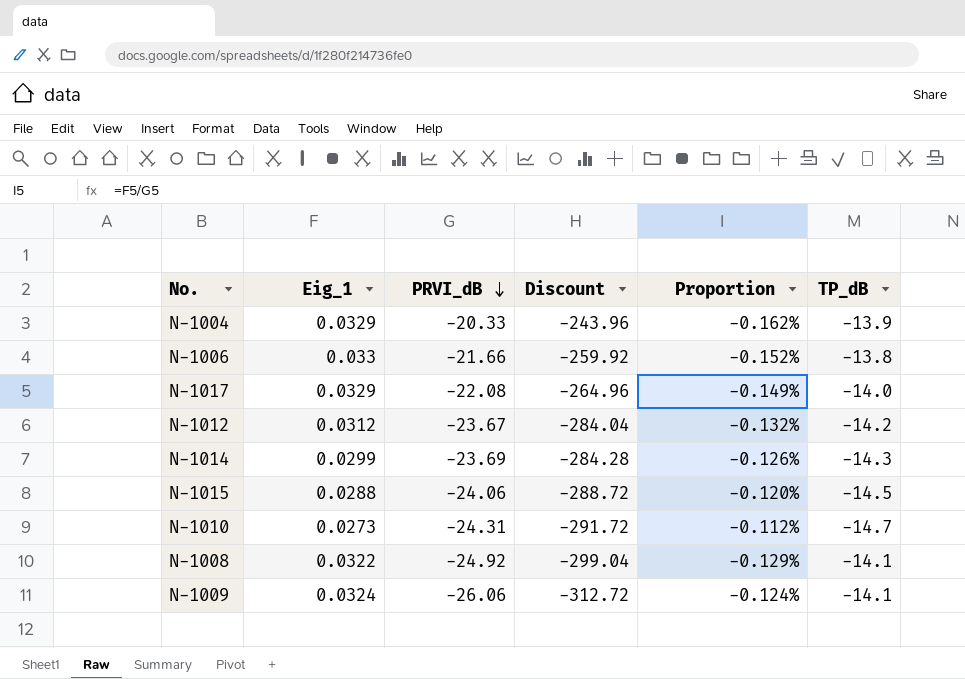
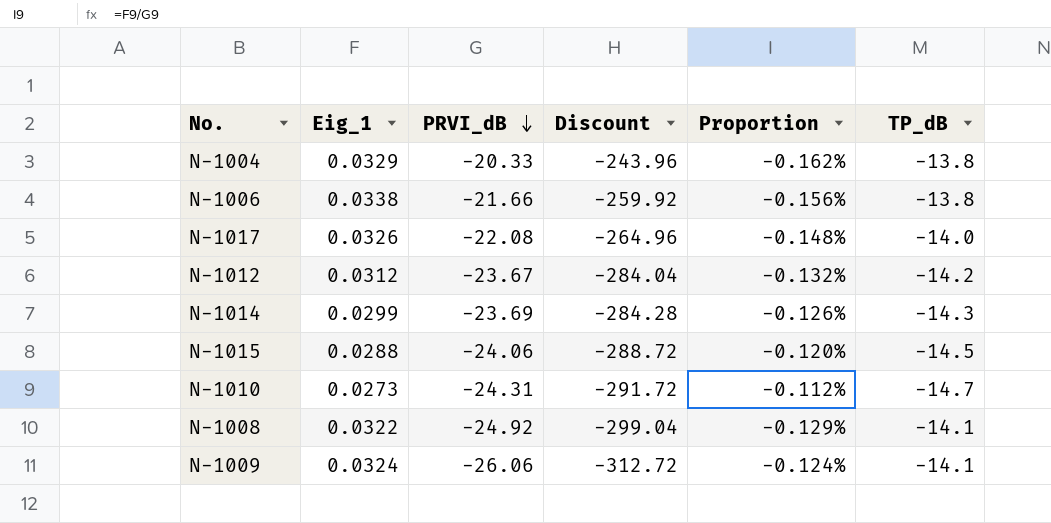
N-1004 | TP_dB: -13.9 -> -13.8
N-1006 | Eig_1: 0.033 -> 0.0338
N-1006 | Proportion: -0.152% -> -0.156%
N-1017 | Eig_1: 0.0329 -> 0.0326
N-1017 | Proportion: -0.149% -> -0.148%

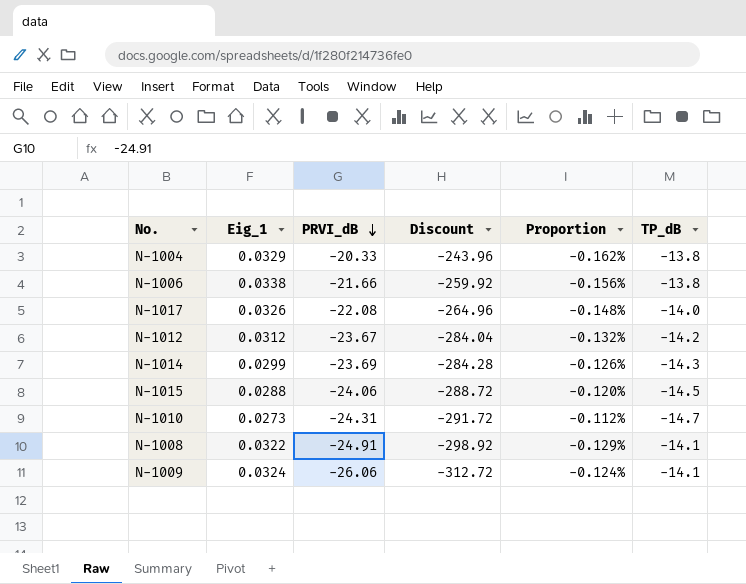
N-1008 | PRVI_dB: -24.92 -> -24.91
N-1008 | Discount: -299.04 -> -298.92

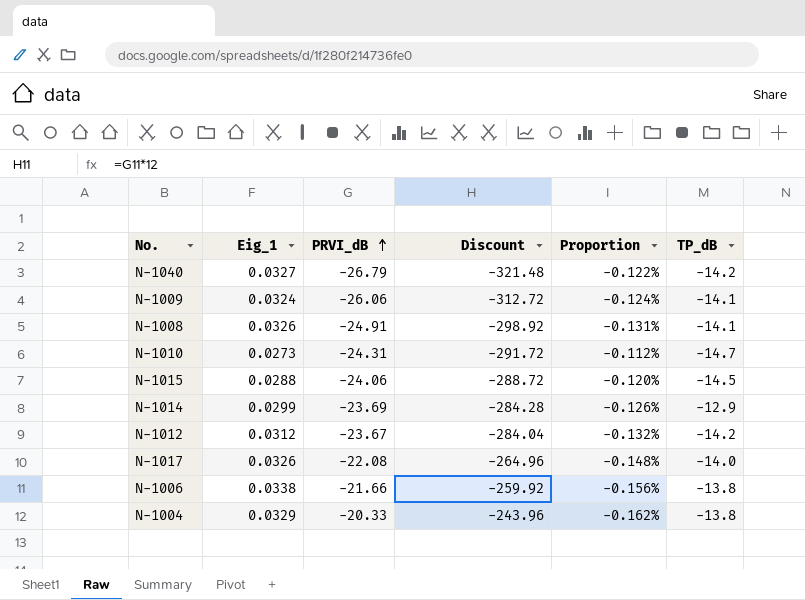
row order: PRVI_dB descending -> PRVI_dB ascending
row N-1040: none -> 0.0327 | -26.79 | -321.48 | -0.122% | -14.2
N-1008 | Eig_1: 0.0322 -> 0.0326
N-1008 | Proportion: -0.129% -> -0.131%
N-1014 | TP_dB: -14.3 -> -12.9

